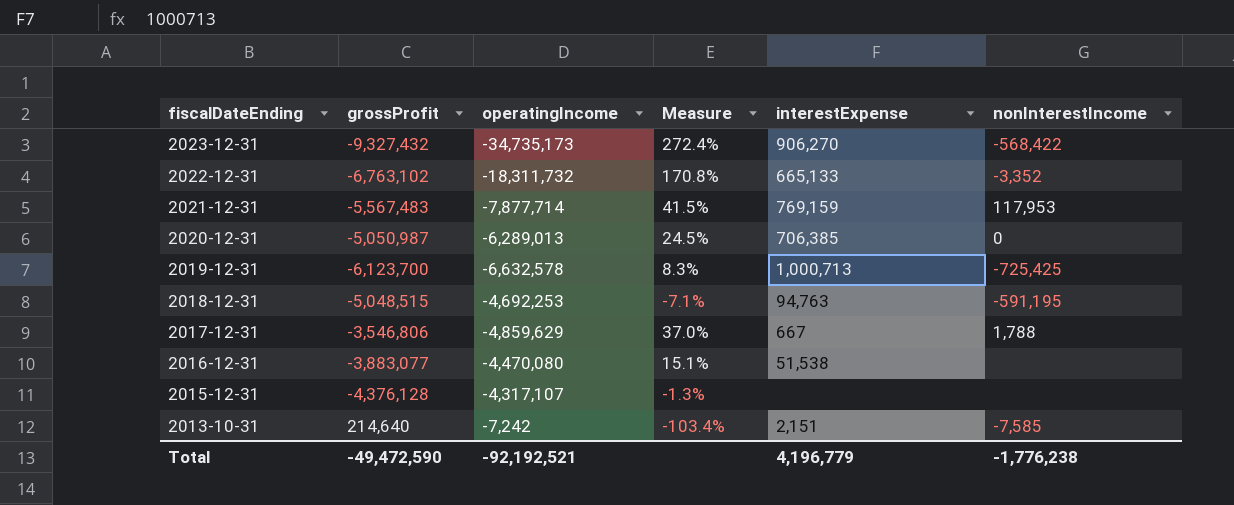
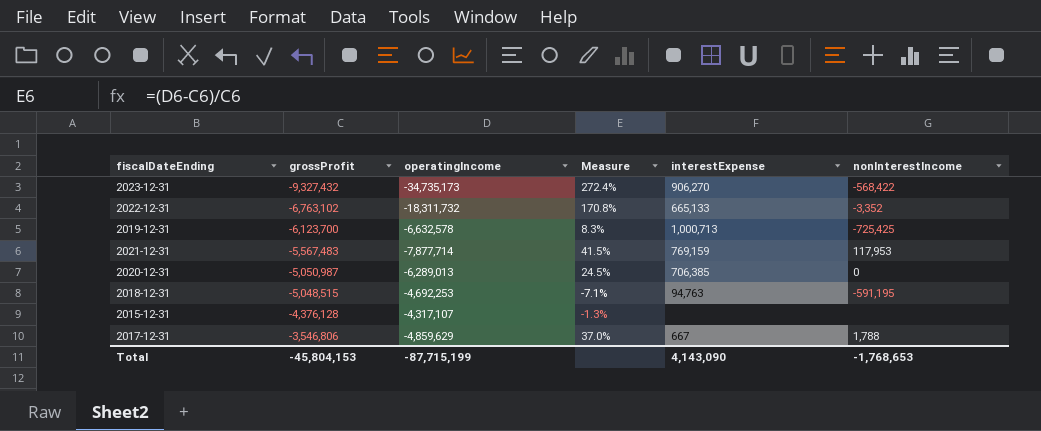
row order: fiscalDateEnding descending -> grossProfit ascending
row 2016-12-31: -3,883,077 | -4,470,080 | 15.1% | 51,538 | none -> none
row 2013-10-31: 214,640 | -7,242 | -103.4% | 2,151 | -7,585 -> none
Total | grossProfit: -49,472,590 -> -45,804,153
Total | operatingIncome: -92,192,521 -> -87,715,199
Total | interestExpense: 4,196,779 -> 4,143,090
Total | nonInterestIncome: -1,776,238 -> -1,768,653

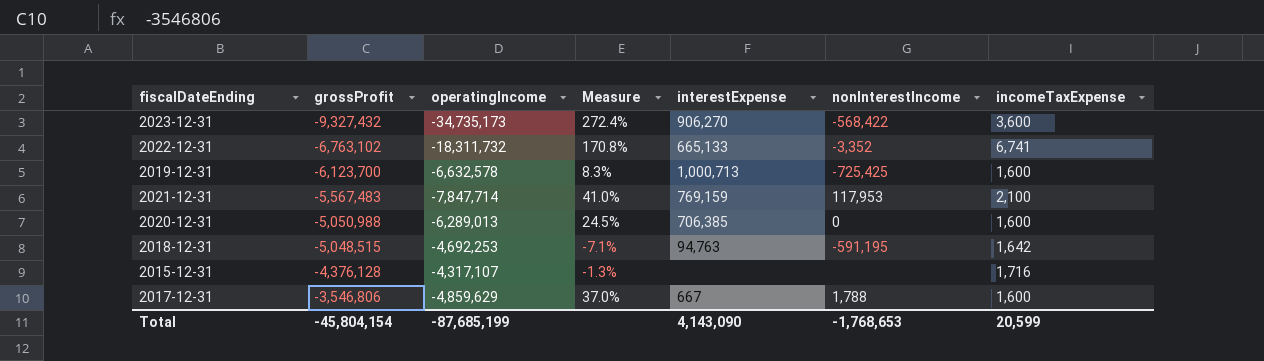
column incomeTaxExpense | position: none -> 7
2021-12-31 | operatingIncome: -7,877,714 -> -7,847,714
2021-12-31 | Measure: 41.5% -> 41.0%
2020-12-31 | grossProfit: -5,050,987 -> -5,050,988
Total | grossProfit: -45,804,153 -> -45,804,154
Total | operatingIncome: -87,715,199 -> -87,685,199

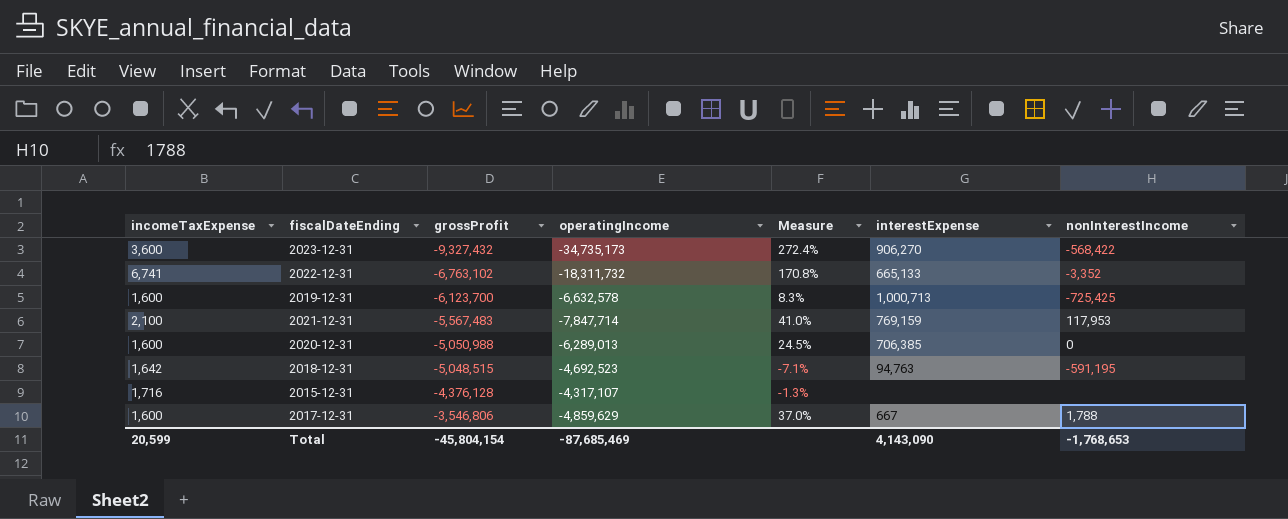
column incomeTaxExpense | position: 7 -> 1
2018-12-31 | operatingIncome: -4,692,253 -> -4,692,523
Total | operatingIncome: -87,685,199 -> -87,685,469

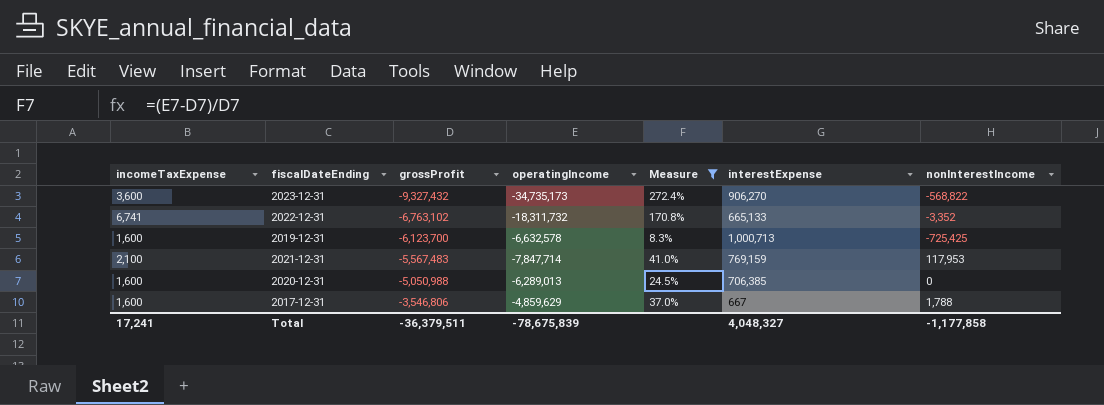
filter: none -> Measure >= 8.3%
2023-12-31 | nonInterestIncome: -568,422 -> -568,822
Total | incomeTaxExpense: 20,599 -> 17,241
Total | grossProfit: -45,804,154 -> -36,379,511
Total | operatingIncome: -87,685,469 -> -78,675,839
Total | interestExpense: 4,143,090 -> 4,048,327
Total | nonInterestIncome: -1,768,653 -> -1,177,858

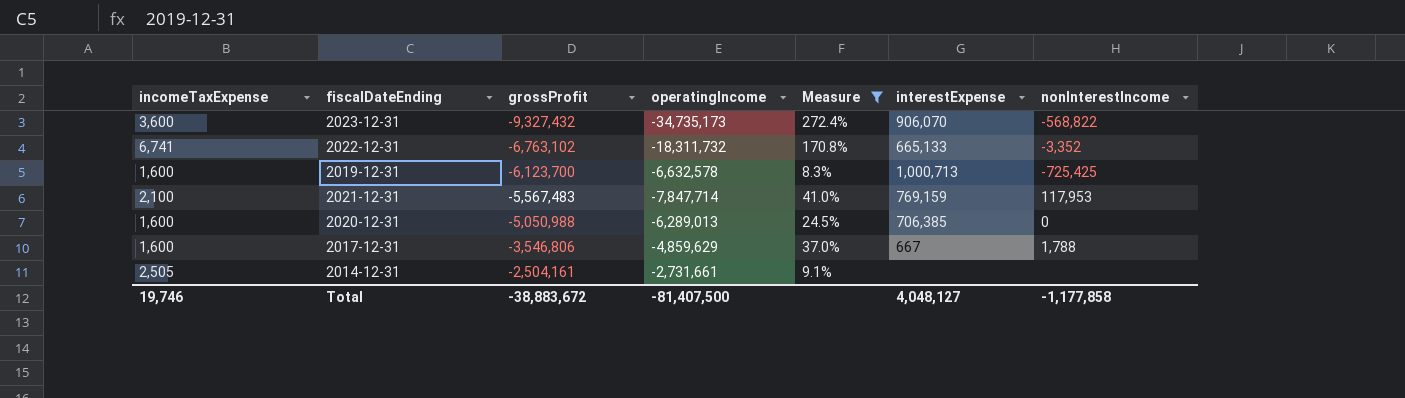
2023-12-31 | interestExpense: 906,270 -> 906,070
row 2014-12-31: none -> 2,505 | -2,504,161 | -2,731,661 | 9.1% | none | none
Total | incomeTaxExpense: 17,241 -> 19,746
Total | grossProfit: -36,379,511 -> -38,883,672
Total | operatingIncome: -78,675,839 -> -81,407,500
Total | interestExpense: 4,048,327 -> 4,048,127

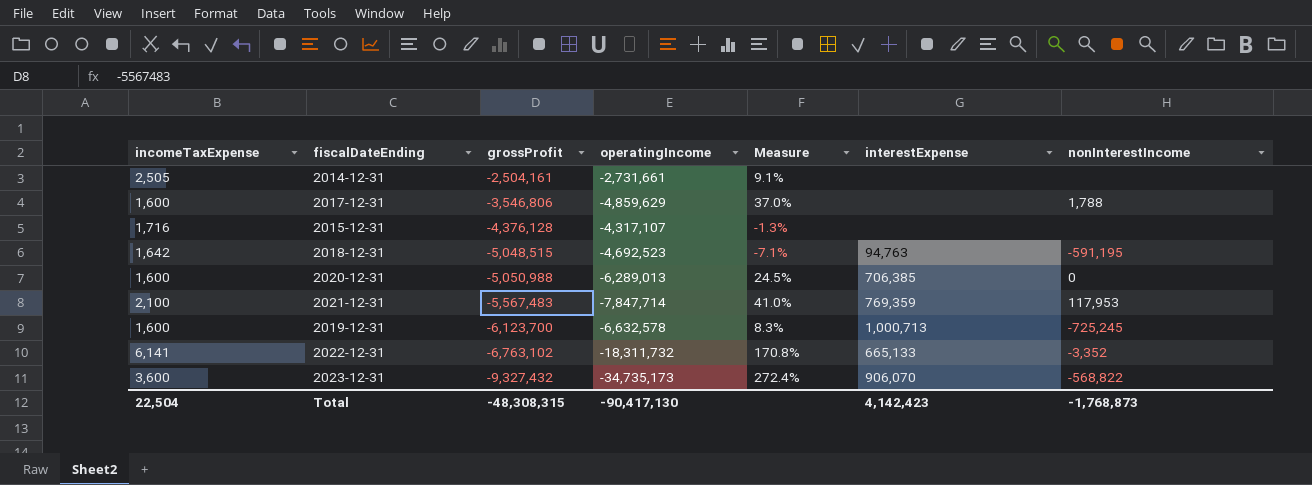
filter: Measure >= 8.3% -> none
row order: grossProfit ascending -> grossProfit descending
2017-12-31 | interestExpense: 667 -> none
2021-12-31 | interestExpense: 769,159 -> 769,359
2019-12-31 | nonInterestIncome: -725,425 -> -725,245
2022-12-31 | incomeTaxExpense: 6,741 -> 6,141
Total | incomeTaxExpense: 19,746 -> 22,504
Total | grossProfit: -38,883,672 -> -48,308,315
Total | operatingIncome: -81,407,500 -> -90,417,130
Total | interestExpense: 4,048,127 -> 4,142,423
Total | nonInterestIncome: -1,177,858 -> -1,768,873

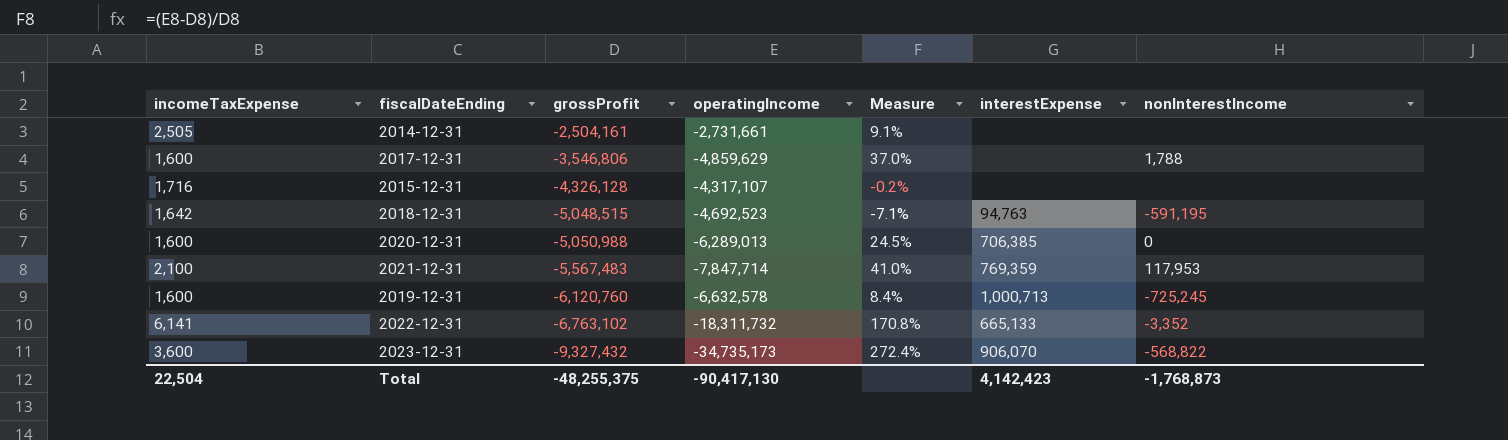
2015-12-31 | grossProfit: -4,376,128 -> -4,326,128
2015-12-31 | Measure: -1.3% -> -0.2%
2019-12-31 | grossProfit: -6,123,700 -> -6,120,760
2019-12-31 | Measure: 8.3% -> 8.4%
Total | grossProfit: -48,308,315 -> -48,255,375

